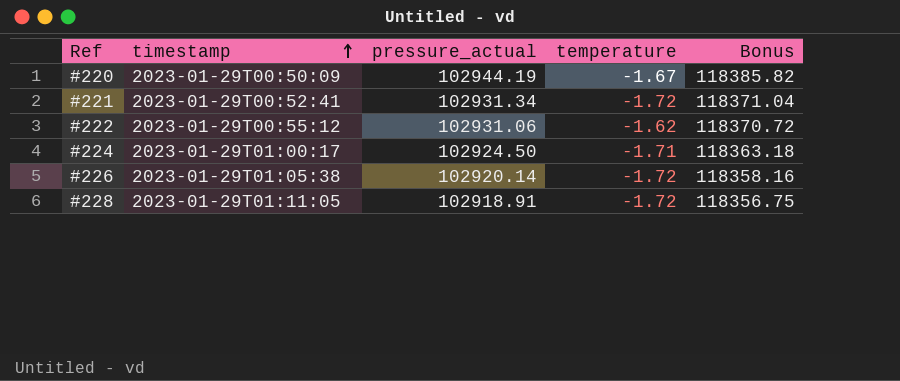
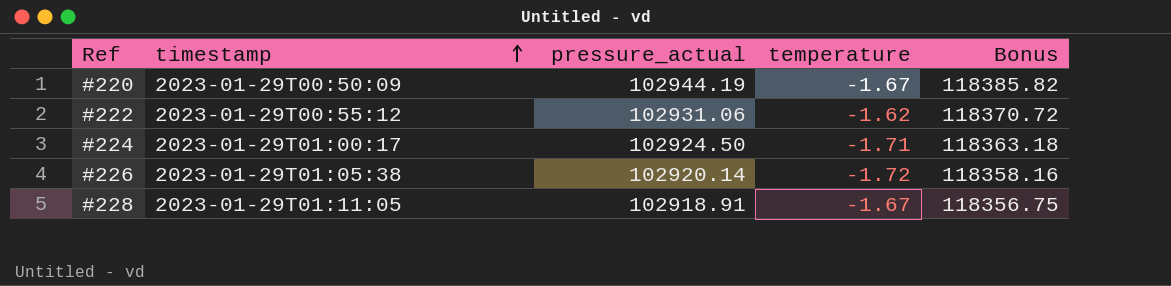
row #221: 2023-01-29T00:52:41 | 102931.34 | -1.72 | 118371.04 -> none
#228 | temperature: -1.72 -> -1.67

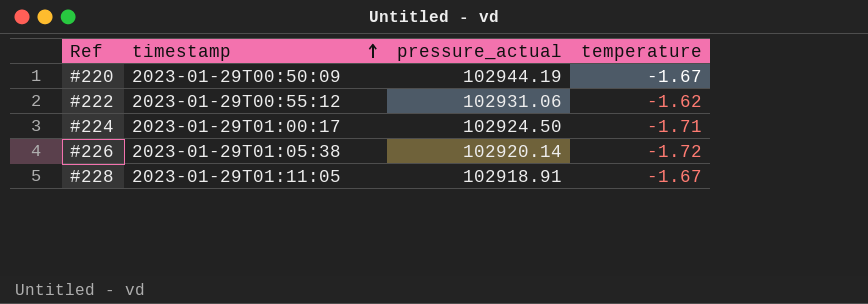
column Bonus | formula: [pressure_actual] * 1.15 -> none

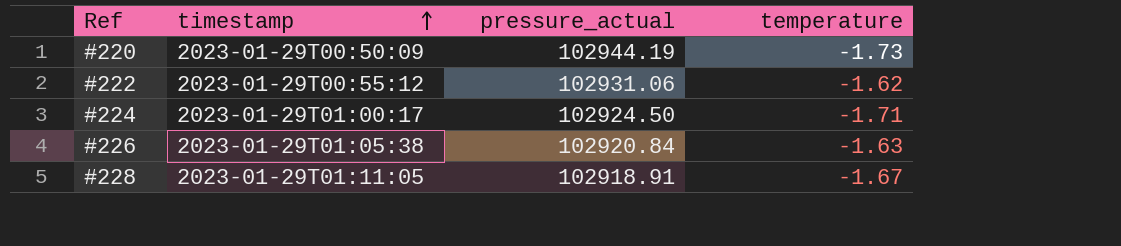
#220 | temperature: -1.67 -> -1.73
#226 | pressure_actual: 102920.14 -> 102920.84
#226 | temperature: -1.72 -> -1.63

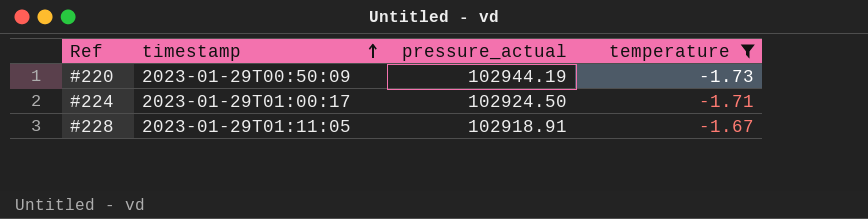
filter: none -> temperature <= -1.67

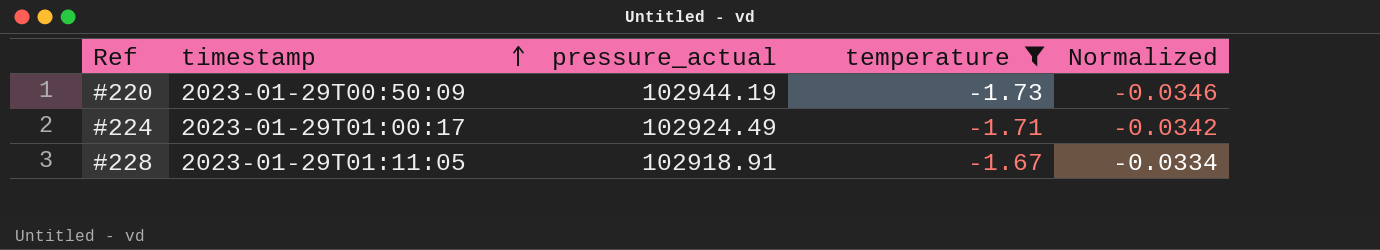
column Normalized | formula: none -> [temperature] * 0.02
#224 | pressure_actual: 102924.50 -> 102924.49

